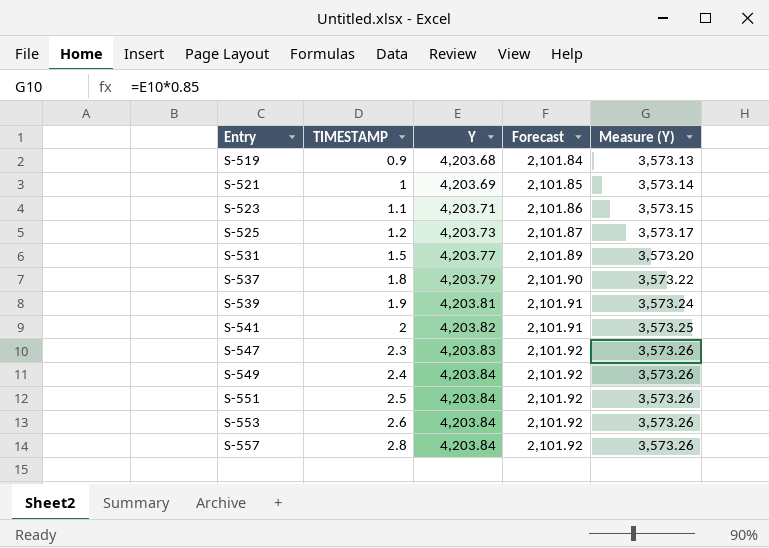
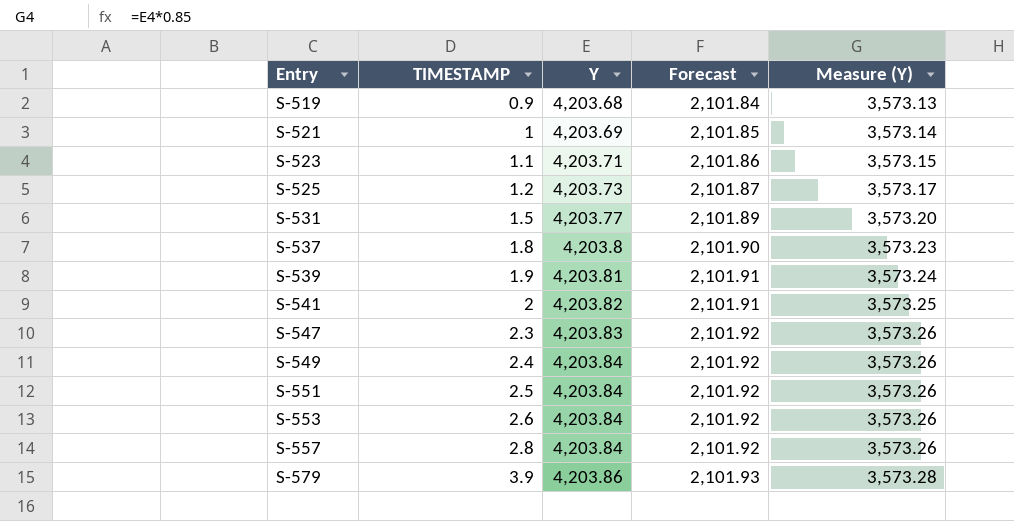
S-537 | Y: 4,203.79 -> 4,203.8
S-537 | Measure (Y): 3,573.22 -> 3,573.23
row S-579: none -> 3.9 | 4,203.86 | 2,101.93 | 3,573.28

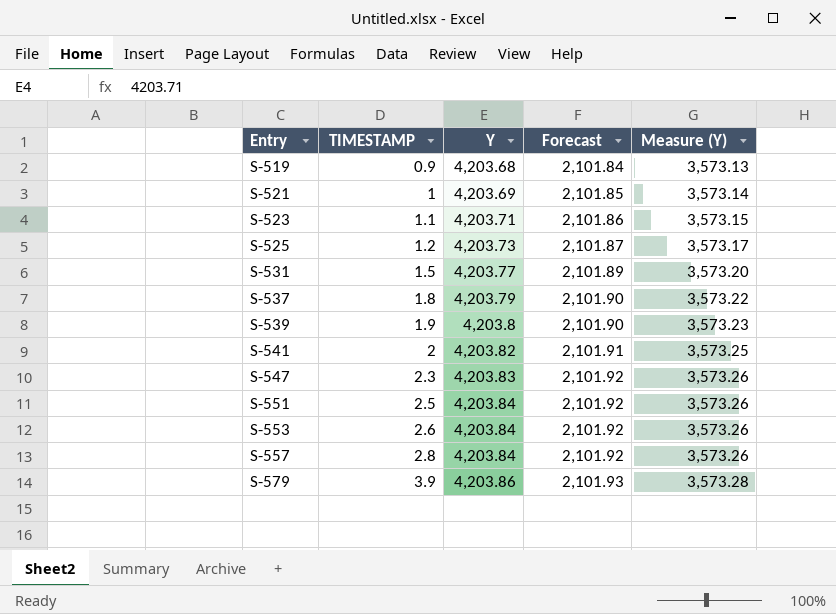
row S-549: 2.4 | 4,203.84 | 2,101.92 | 3,573.26 -> none
S-537 | Y: 4,203.8 -> 4,203.79
S-537 | Measure (Y): 3,573.23 -> 3,573.22
S-539 | Y: 4,203.81 -> 4,203.8
S-539 | Forecast: 2,101.91 -> 2,101.90
S-539 | Measure (Y): 3,573.24 -> 3,573.23

